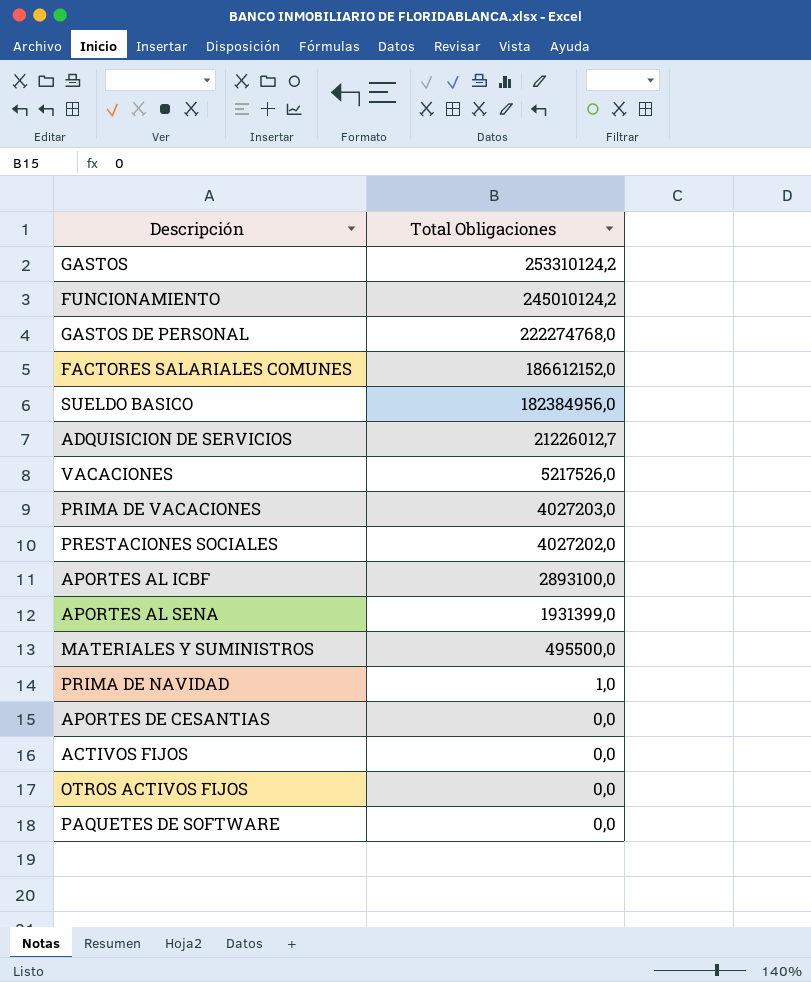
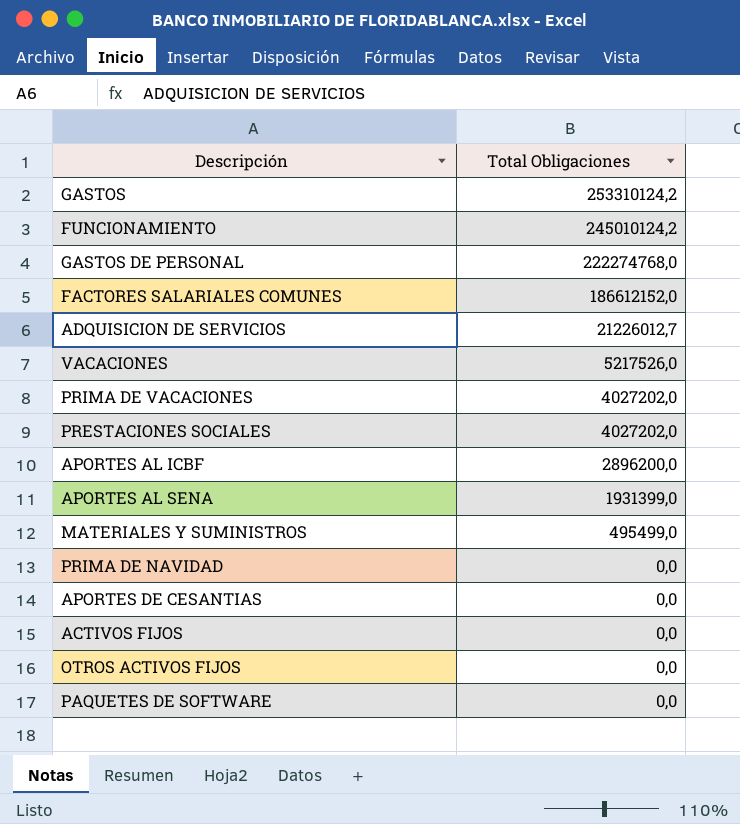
row SUELDO BASICO: 182384956,0 -> none
PRIMA DE VACACIONES | Total Obligaciones: 4027203,0 -> 4027202,0
APORTES AL ICBF | Total Obligaciones: 2893100,0 -> 2896200,0
MATERIALES Y SUMINISTROS | Total Obligaciones: 495500,0 -> 495499,0
PRIMA DE NAVIDAD | Total Obligaciones: 1,0 -> 0,0

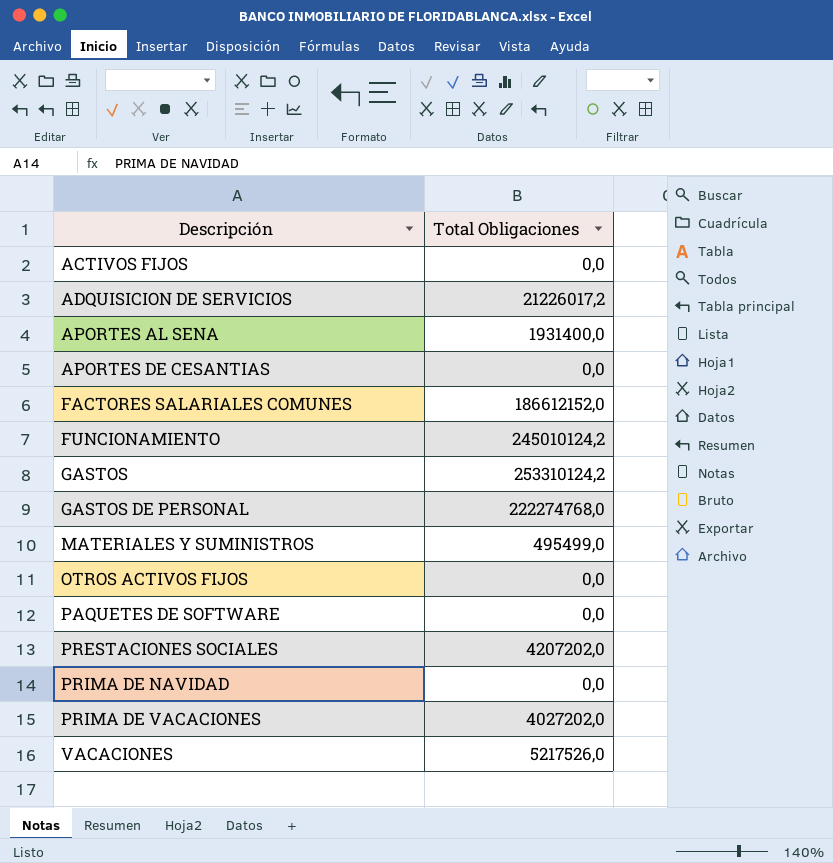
row order: Total Obligaciones descending -> Descripción ascending
row APORTES AL ICBF: 2896200,0 -> none
ADQUISICION DE SERVICIOS | Total Obligaciones: 21226012,7 -> 21226017,2
APORTES AL SENA | Total Obligaciones: 1931399,0 -> 1931400,0
PRESTACIONES SOCIALES | Total Obligaciones: 4027202,0 -> 4207202,0

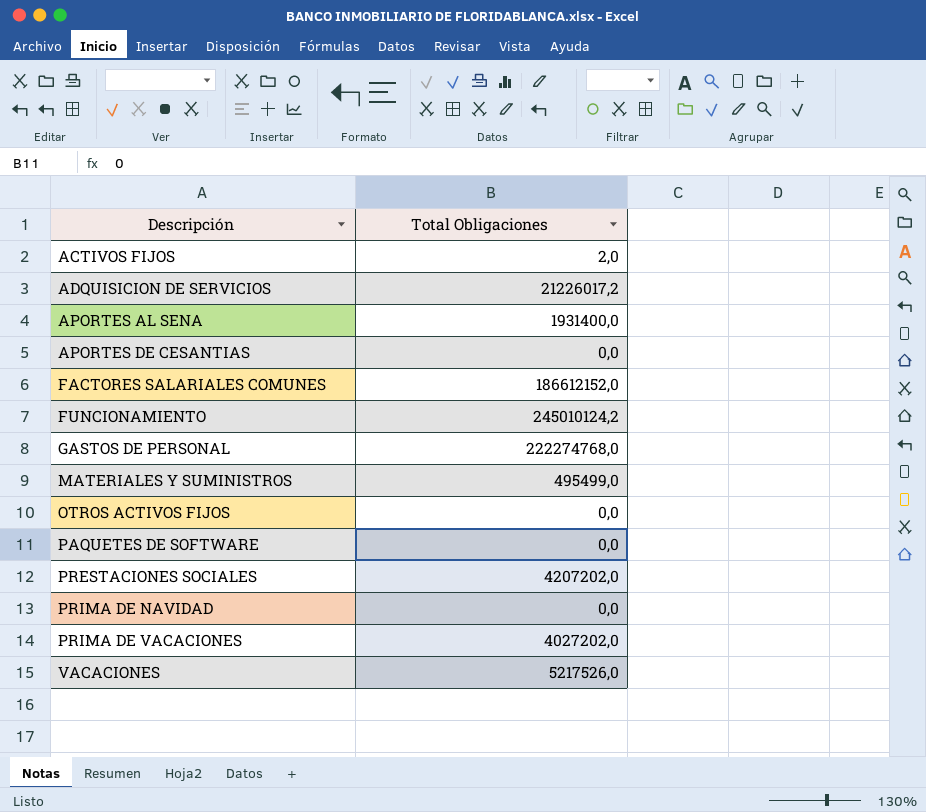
row GASTOS: 253310124,2 -> none
ACTIVOS FIJOS | Total Obligaciones: 0,0 -> 2,0

